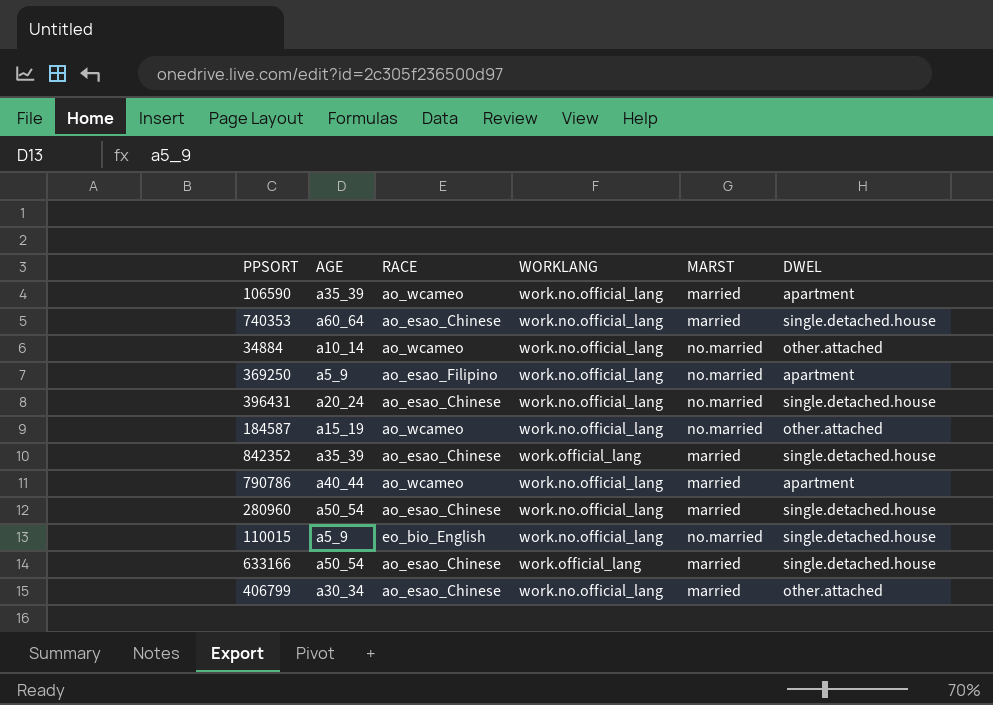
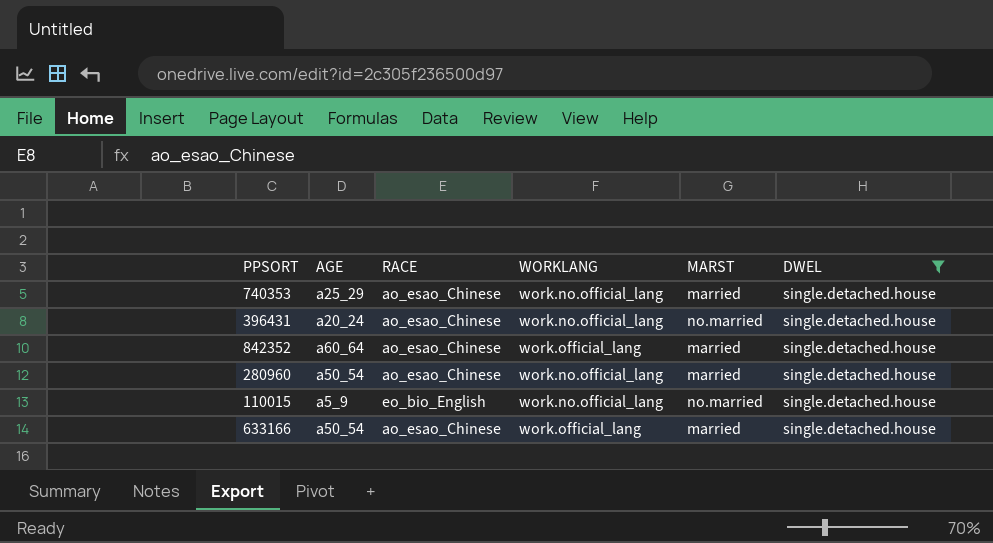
filter: none -> DWEL = single.detached.house
740353 | AGE: a60_64 -> a25_29
842352 | AGE: a35_39 -> a60_64

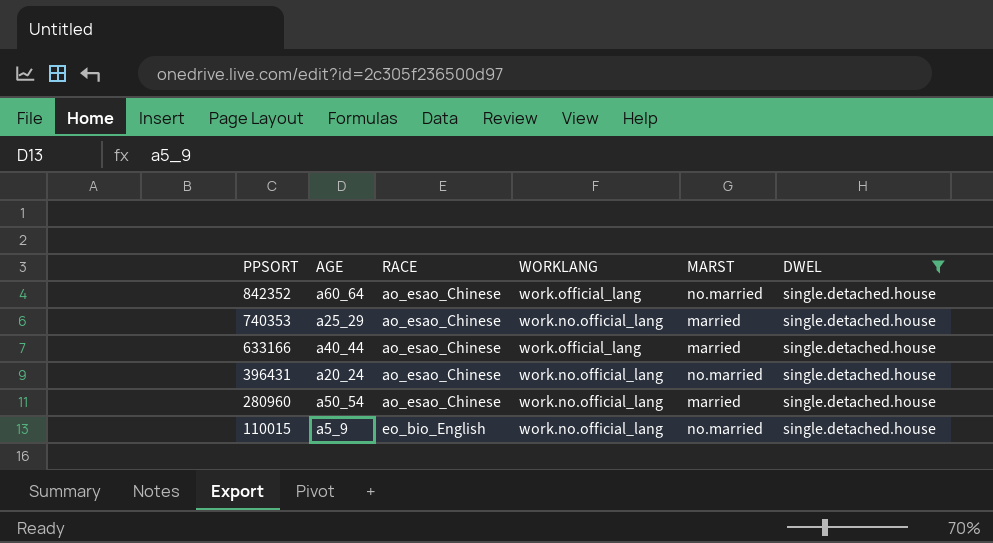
row order: none -> PPSORT descending
842352 | MARST: married -> no.married
633166 | AGE: a50_54 -> a40_44

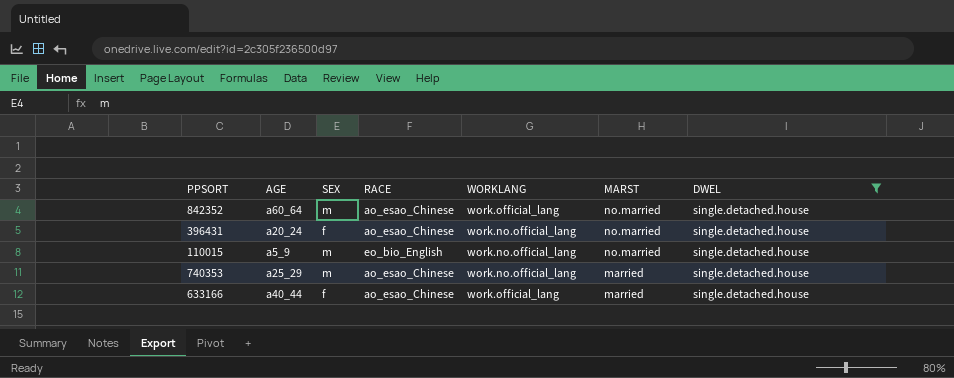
row order: PPSORT descending -> MARST descending
column SEX | position: none -> 3
row 280960: a50_54 | ao_esao_Chinese | work.no.official_lang | married | single.detached.house -> none

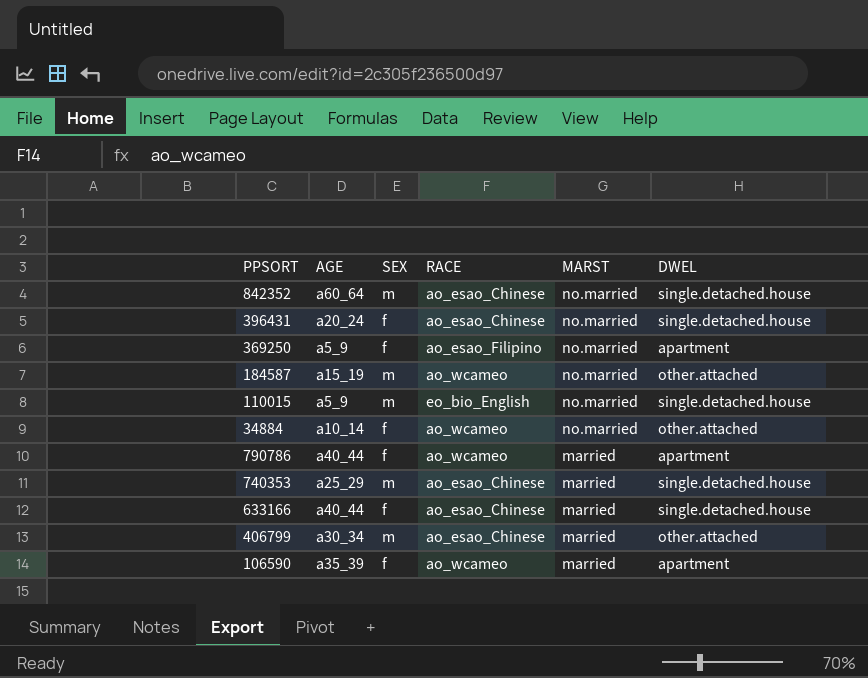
filter: DWEL = single.detached.house -> none
column WORKLANG | position: 5 -> none

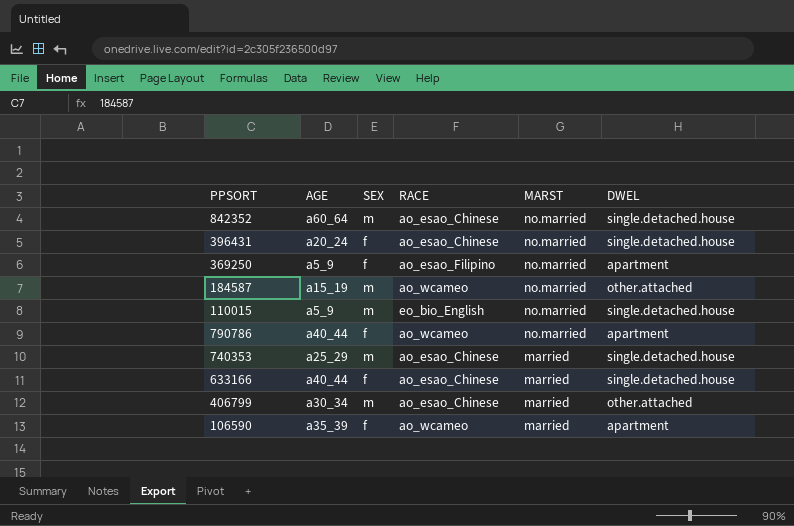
row 34884: a10_14 | f | ao_wcameo | no.married | other.attached -> none
790786 | MARST: married -> no.married

